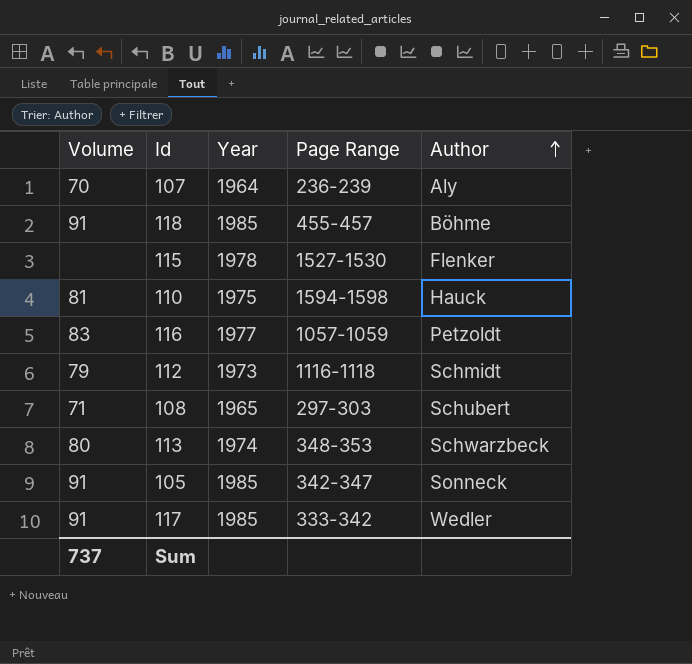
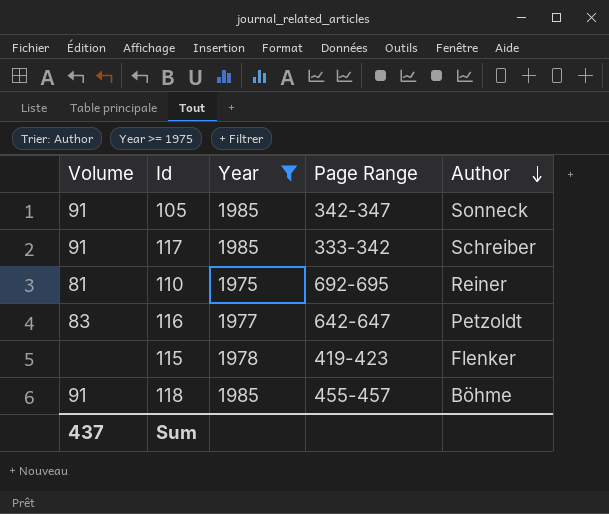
filter: none -> Year >= 1975
row order: Author ascending -> Author descending
117 | Author: Wedler -> Schreiber
110 | Page Range: 1594-1598 -> 692-695
110 | Author: Hauck -> Reiner
116 | Page Range: 1057-1059 -> 642-647
115 | Page Range: 1527-1530 -> 419-423
Sum | Volume: 737 -> 437

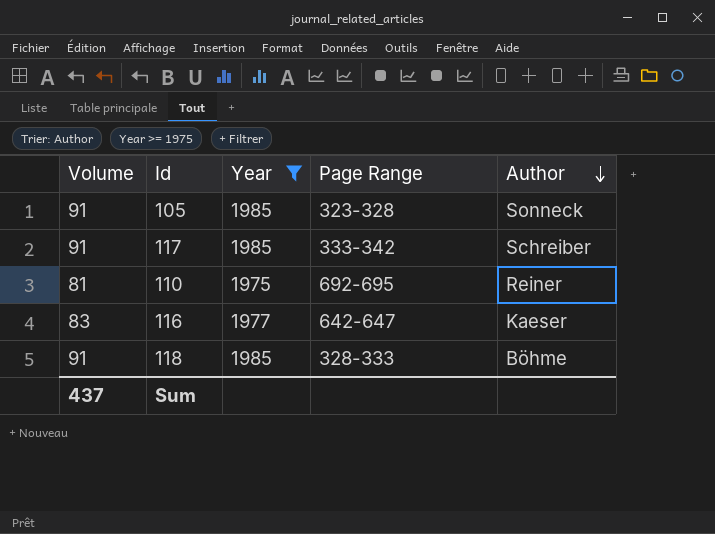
row 115: none | 1978 | 419-423 | Flenker -> none
105 | Page Range: 342-347 -> 323-328
116 | Author: Petzoldt -> Kaeser
118 | Page Range: 455-457 -> 328-333

